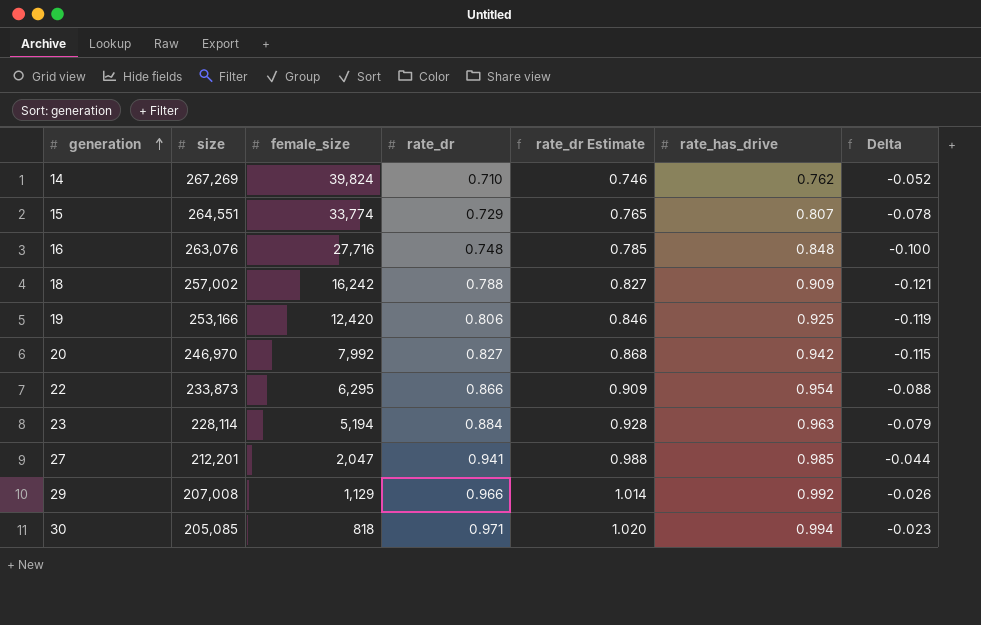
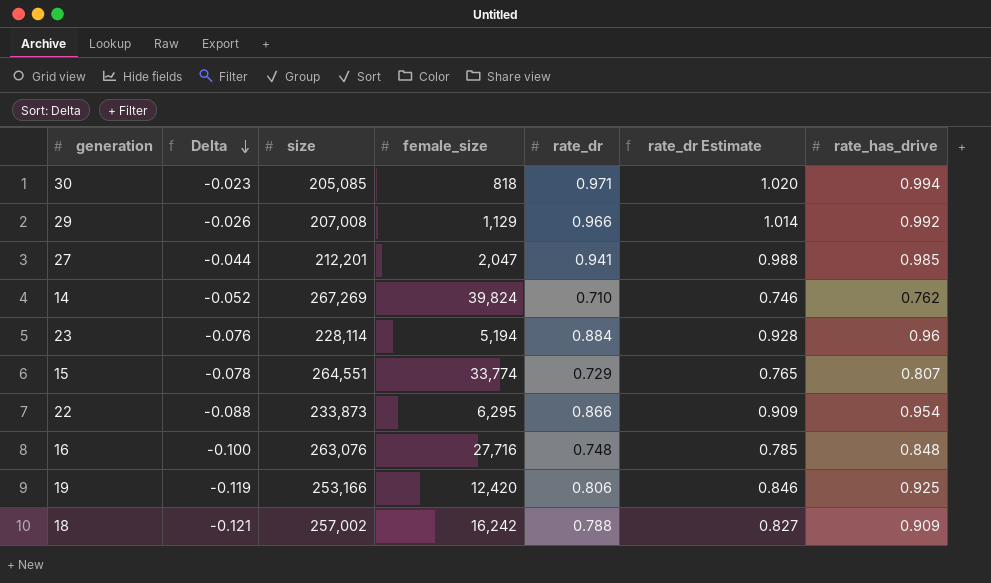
row order: generation ascending -> Delta descending
column Delta | position: 7 -> 2
row 20: 246,970 | 7,992 | 0.827 | 0.868 | 0.942 | -0.115 -> none
23 | Delta: -0.079 -> -0.076
23 | rate_has_drive: 0.963 -> 0.96

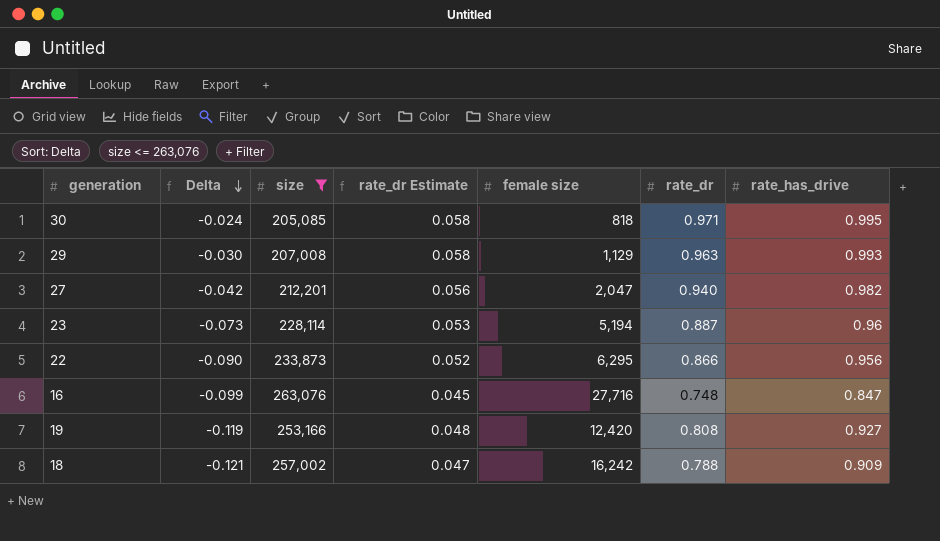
filter: none -> size <= 263,076
column rate_dr Estimate | formula: [rate_dr] * 1.05 -> [rate_dr] * 0.06
column rate_dr Estimate | position: 6 -> 4
column name: female_size -> female size
30 | Delta: -0.023 -> -0.024
30 | rate_has_drive: 0.994 -> 0.995
29 | Delta: -0.026 -> -0.030
29 | rate_dr: 0.966 -> 0.963
29 | rate_has_drive: 0.992 -> 0.993
27 | Delta: -0.044 -> -0.042
27 | rate_dr: 0.941 -> 0.940
27 | rate_has_drive: 0.985 -> 0.982
23 | Delta: -0.076 -> -0.073
23 | rate_dr: 0.884 -> 0.887
22 | Delta: -0.088 -> -0.090
22 | rate_has_drive: 0.954 -> 0.956
16 | Delta: -0.100 -> -0.099
16 | rate_has_drive: 0.848 -> 0.847
19 | rate_dr: 0.806 -> 0.808
19 | rate_has_drive: 0.925 -> 0.927

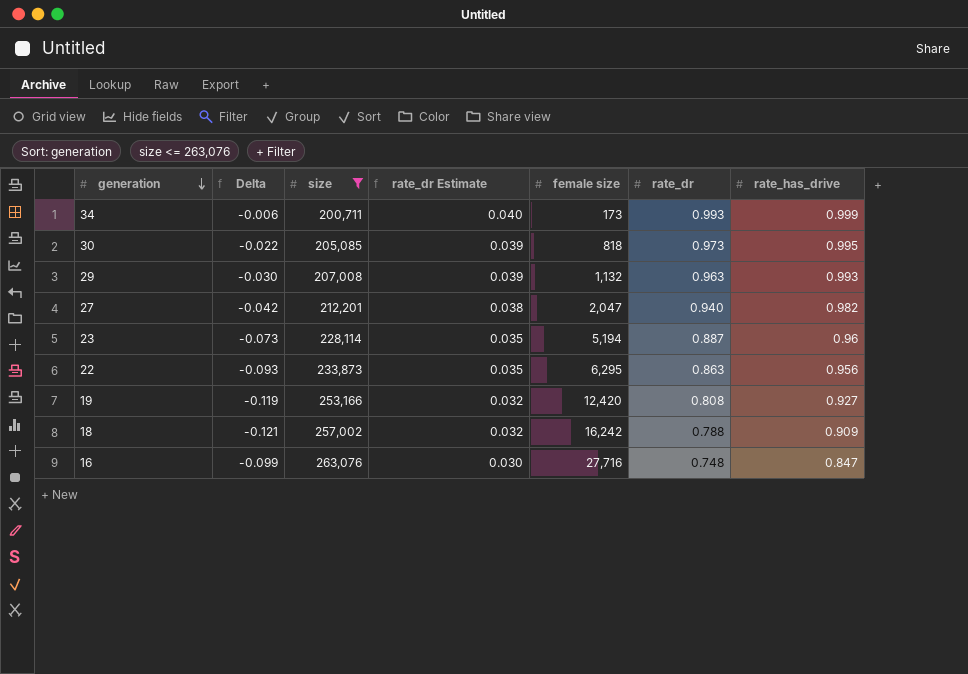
row order: Delta descending -> generation descending
column rate_dr Estimate | formula: [rate_dr] * 0.06 -> [rate_dr] * 0.04
row 34: none -> -0.006 | 200,711 | 0.040 | 173 | 0.993 | 0.999
30 | Delta: -0.024 -> -0.022
30 | rate_dr: 0.971 -> 0.973
29 | female size: 1,129 -> 1,132
22 | Delta: -0.090 -> -0.093
22 | rate_dr: 0.866 -> 0.863

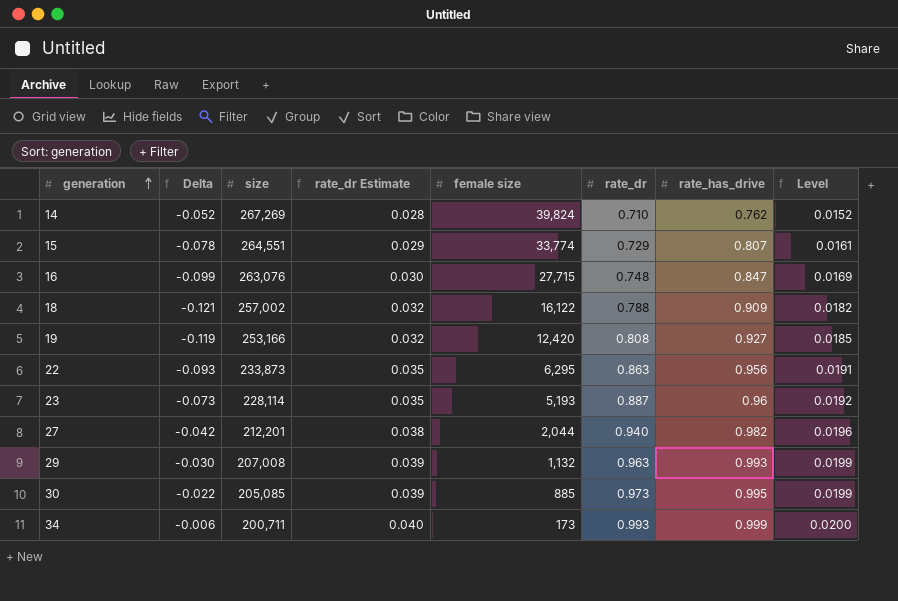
filter: size <= 263,076 -> none
row order: generation descending -> generation ascending
column Level | formula: none -> [rate_has_drive] * 0.02
16 | female size: 27,716 -> 27,715
18 | female size: 16,242 -> 16,122
23 | female size: 5,194 -> 5,193
27 | female size: 2,047 -> 2,044
30 | female size: 818 -> 885

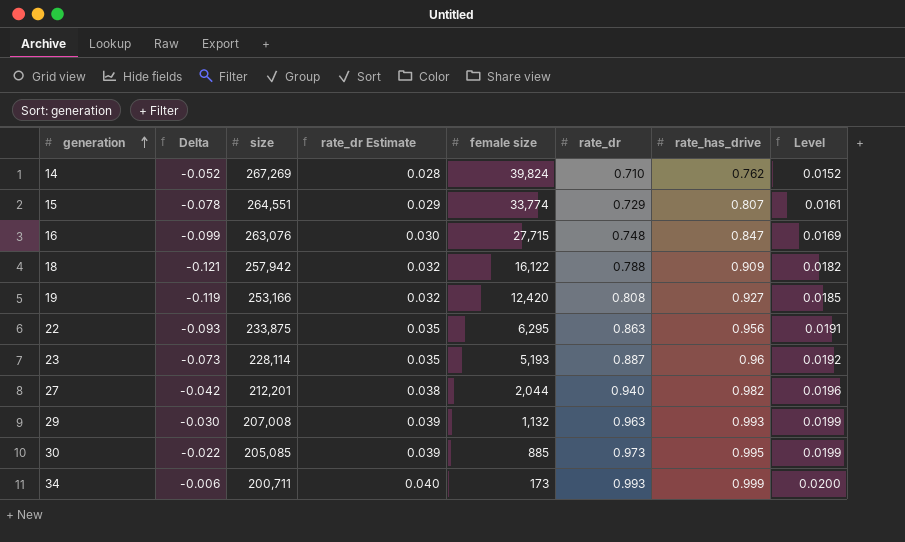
18 | size: 257,002 -> 257,942
22 | size: 233,873 -> 233,875

